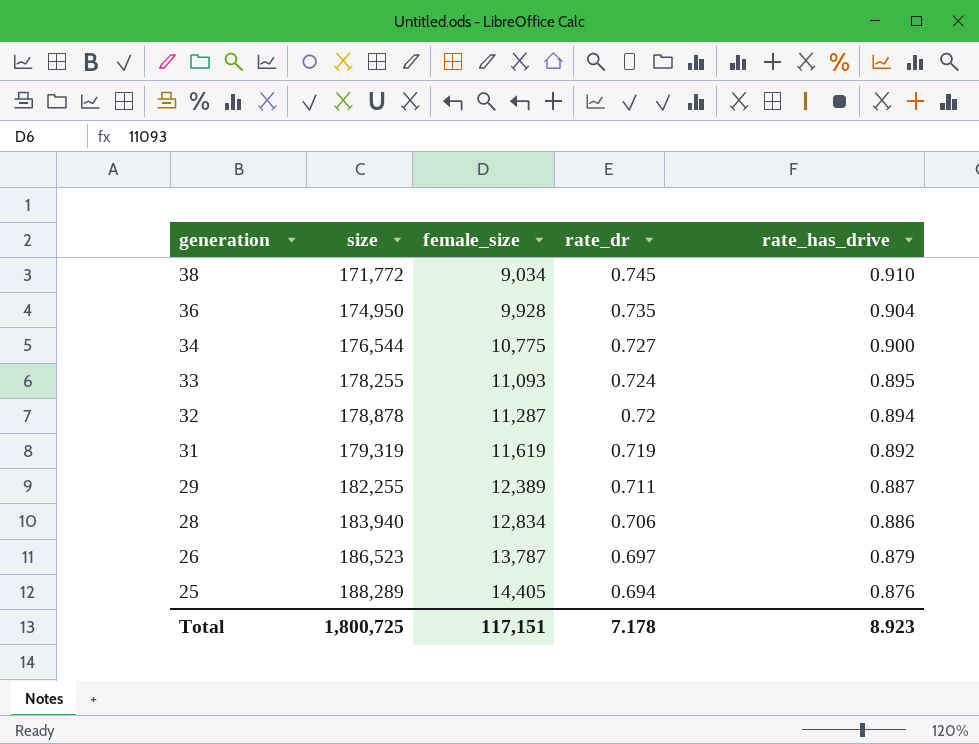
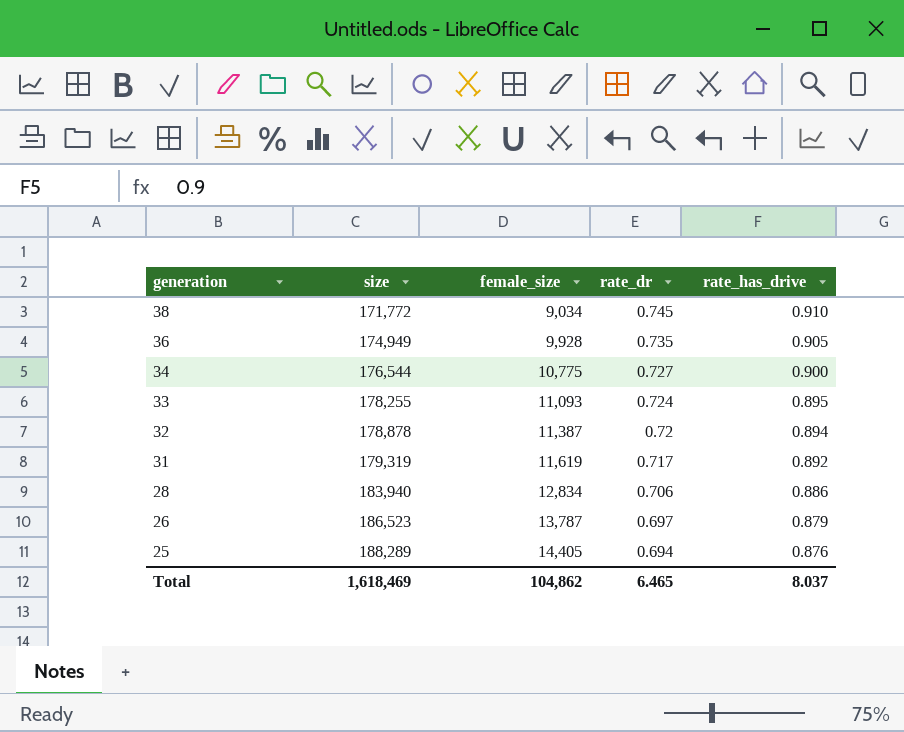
row 29: 182,255 | 12,389 | 0.711 | 0.887 -> none
36 | size: 174,950 -> 174,949
36 | rate_has_drive: 0.904 -> 0.905
32 | female_size: 11,287 -> 11,387
31 | rate_dr: 0.719 -> 0.717
Total | size: 1,800,725 -> 1,618,469
Total | female_size: 117,151 -> 104,862
Total | rate_dr: 7.178 -> 6.465
Total | rate_has_drive: 8.923 -> 8.037

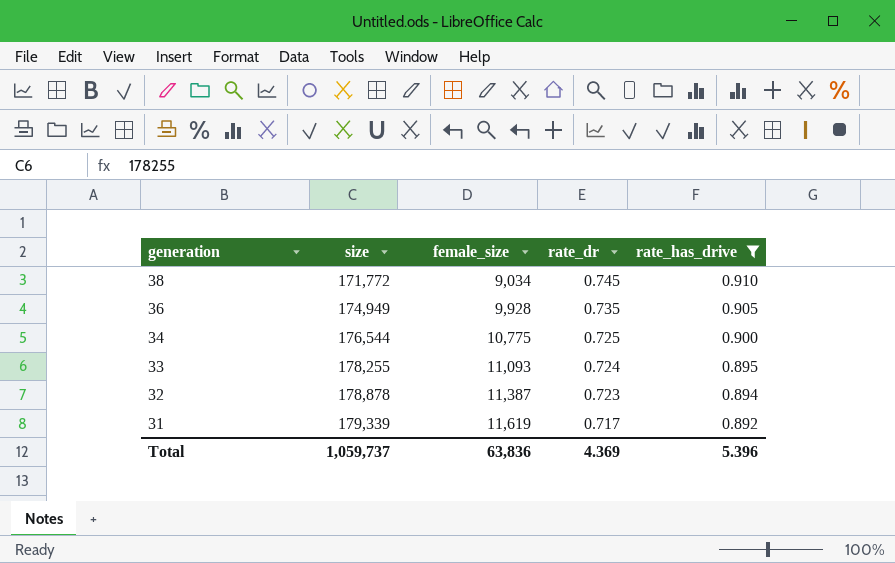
filter: none -> rate_has_drive >= 0.892
34 | rate_dr: 0.727 -> 0.725
32 | rate_dr: 0.72 -> 0.723
31 | size: 179,319 -> 179,339
Total | size: 1,618,469 -> 1,059,737
Total | female_size: 104,862 -> 63,836
Total | rate_dr: 6.465 -> 4.369
Total | rate_has_drive: 8.037 -> 5.396

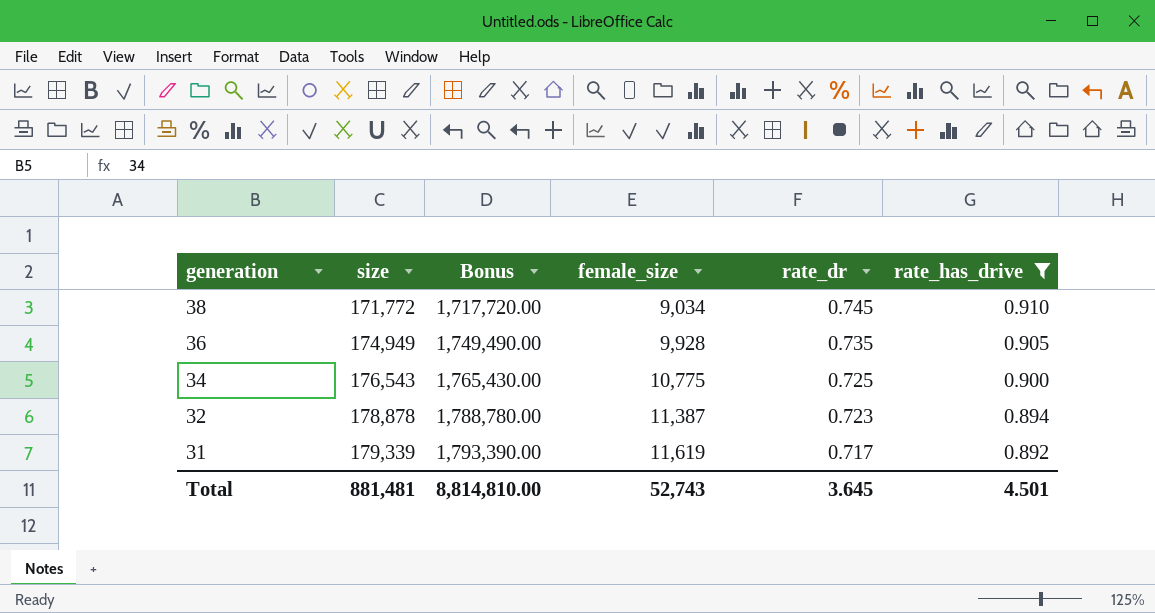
column Bonus | formula: none -> [size] * 10
row 33: 178,255 | 11,093 | 0.724 | 0.895 -> none
34 | size: 176,544 -> 176,543
Total | size: 1,059,737 -> 881,481
Total | female_size: 63,836 -> 52,743
Total | rate_dr: 4.369 -> 3.645
Total | rate_has_drive: 5.396 -> 4.501

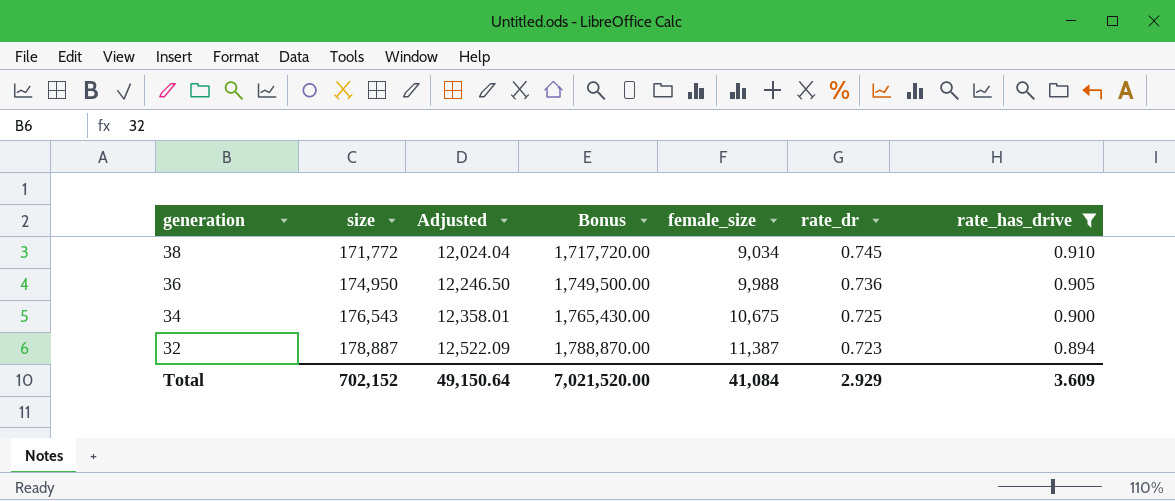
column Adjusted | formula: none -> [size] * 0.07
row 31: 179,339 | 1,793,390.00 | 11,619 | 0.717 | 0.892 -> none
36 | size: 174,949 -> 174,950
36 | Bonus: 1,749,490.00 -> 1,749,500.00
36 | female_size: 9,928 -> 9,988
36 | rate_dr: 0.735 -> 0.736
34 | female_size: 10,775 -> 10,675
32 | size: 178,878 -> 178,887
32 | Bonus: 1,788,780.00 -> 1,788,870.00
Total | size: 881,481 -> 702,152
Total | Bonus: 8,814,810.00 -> 7,021,520.00
Total | female_size: 52,743 -> 41,084
Total | rate_dr: 3.645 -> 2.929
Total | rate_has_drive: 4.501 -> 3.609

